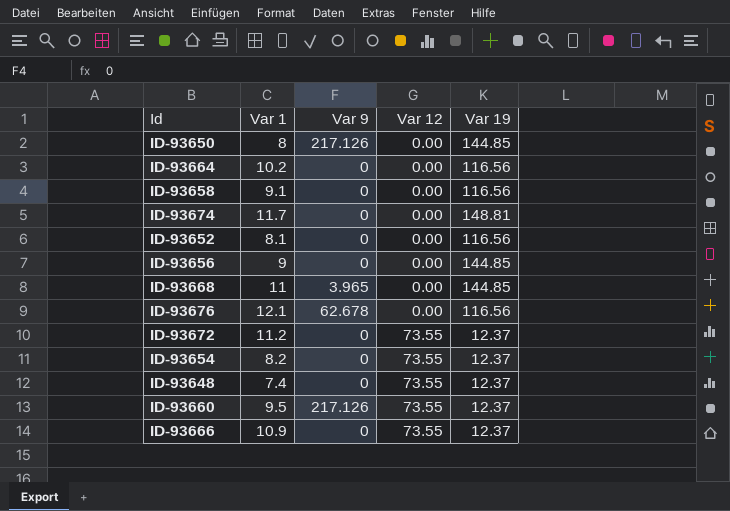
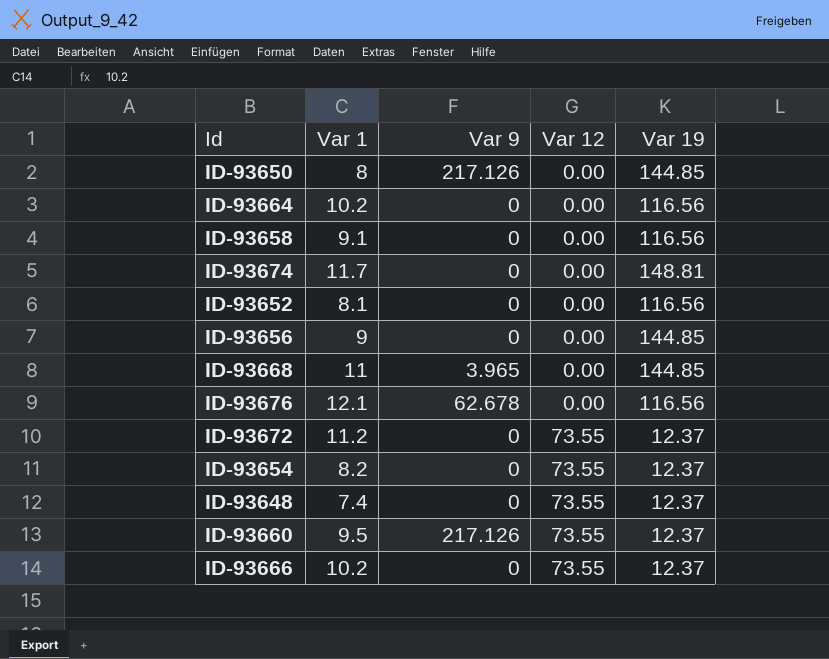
ID-93666 | Var 1: 10.9 -> 10.2

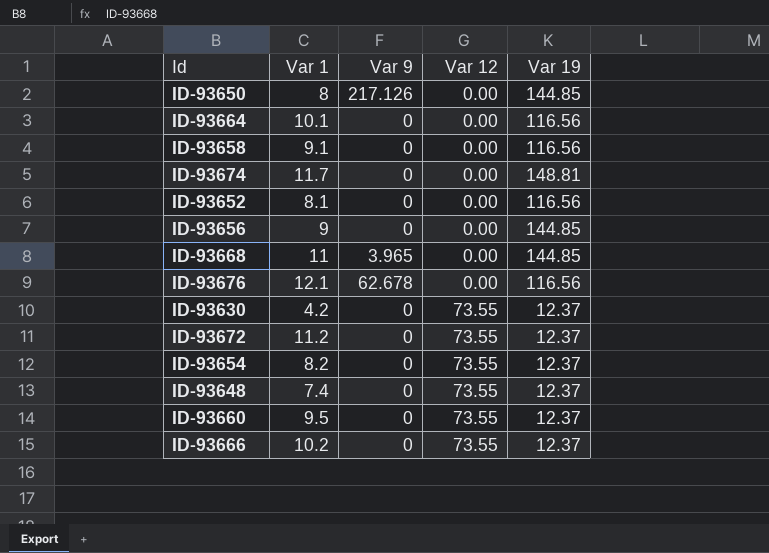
ID-93664 | Var 1: 10.2 -> 10.1
row ID-93630: none -> 4.2 | 0 | 73.55 | 12.37
ID-93660 | Var 9: 217.126 -> 0

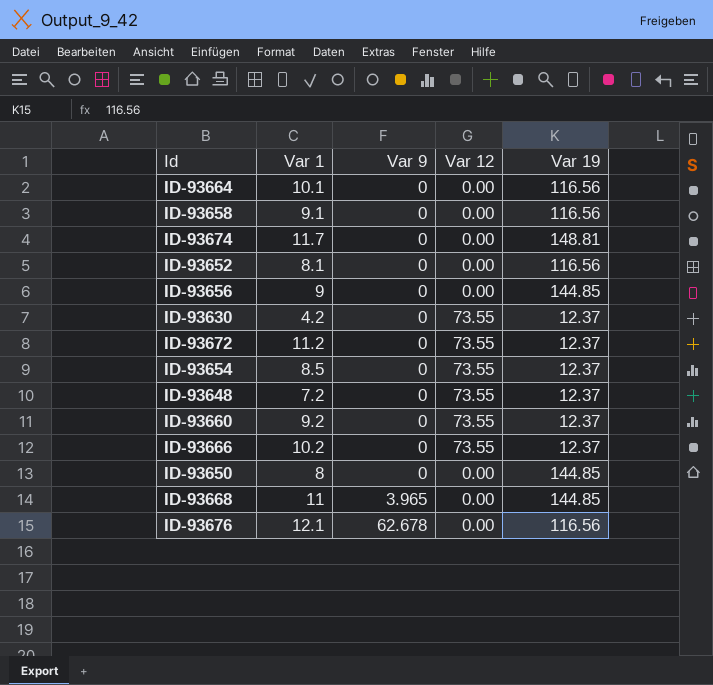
row order: Var 12 ascending -> Var 9 ascending
ID-93654 | Var 1: 8.2 -> 8.5
ID-93648 | Var 1: 7.4 -> 7.2
ID-93660 | Var 1: 9.5 -> 9.2
ID-93650 | Var 9: 217.126 -> 0

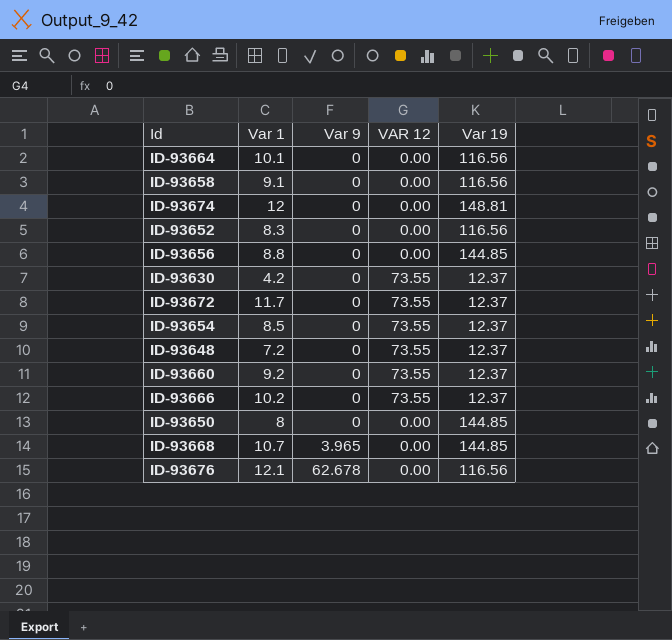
column name: Var 12 -> VAR 12
ID-93674 | Var 1: 11.7 -> 12
ID-93652 | Var 1: 8.1 -> 8.3
ID-93656 | Var 1: 9 -> 8.8
ID-93672 | Var 1: 11.2 -> 11.7
ID-93668 | Var 1: 11 -> 10.7

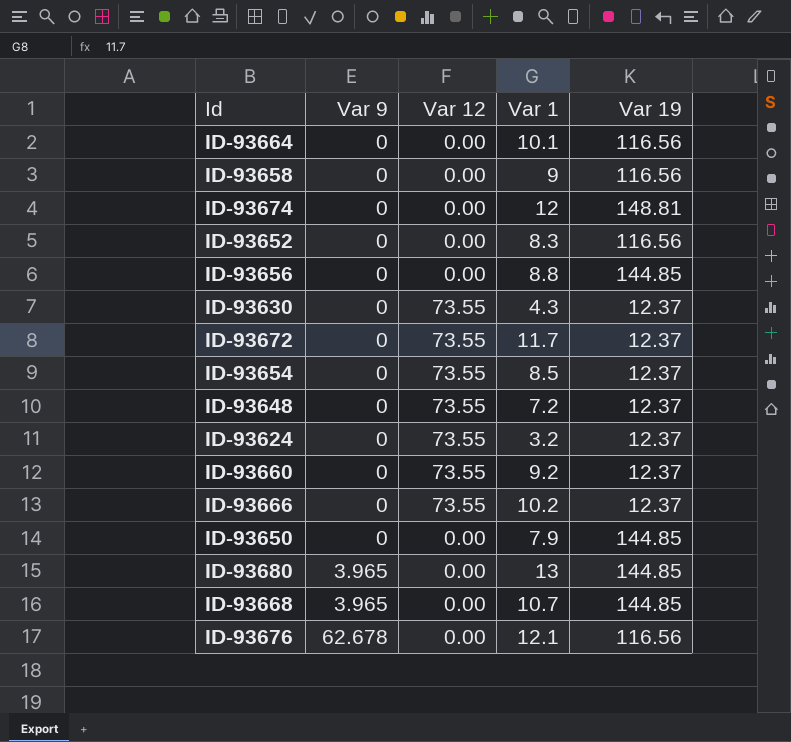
column name: VAR 12 -> Var 12
column Var 1 | position: 2 -> 4
ID-93658 | Var 1: 9.1 -> 9
ID-93630 | Var 1: 4.2 -> 4.3
row ID-93624: none -> 0 | 73.55 | 3.2 | 12.37
ID-93650 | Var 1: 8 -> 7.9
row ID-93680: none -> 3.965 | 0.00 | 13 | 144.85

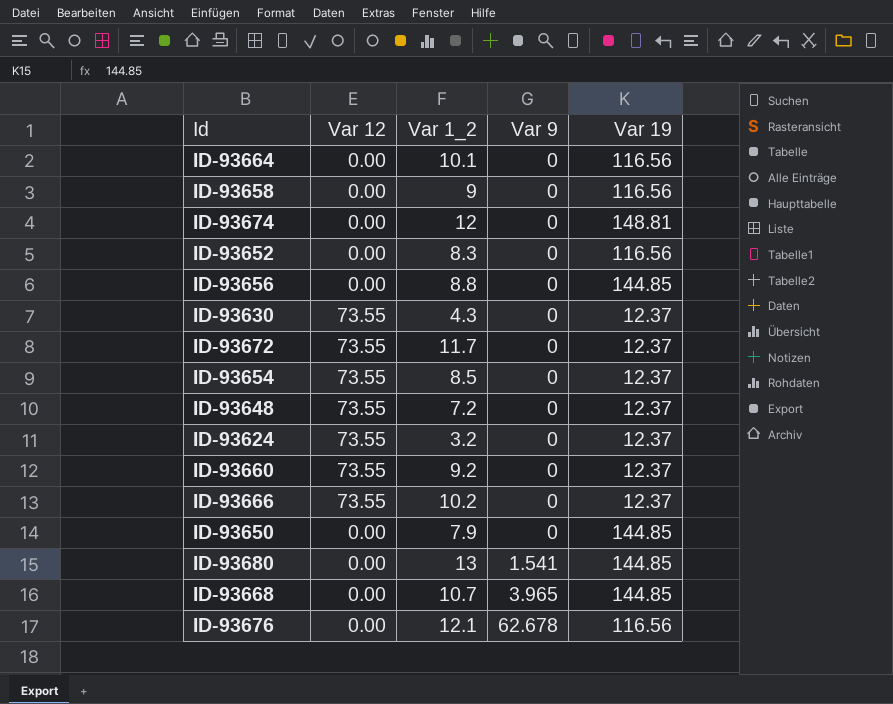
column name: Var 1 -> Var 1_2
column Var 9 | position: 2 -> 4
ID-93680 | Var 9: 3.965 -> 1.541

